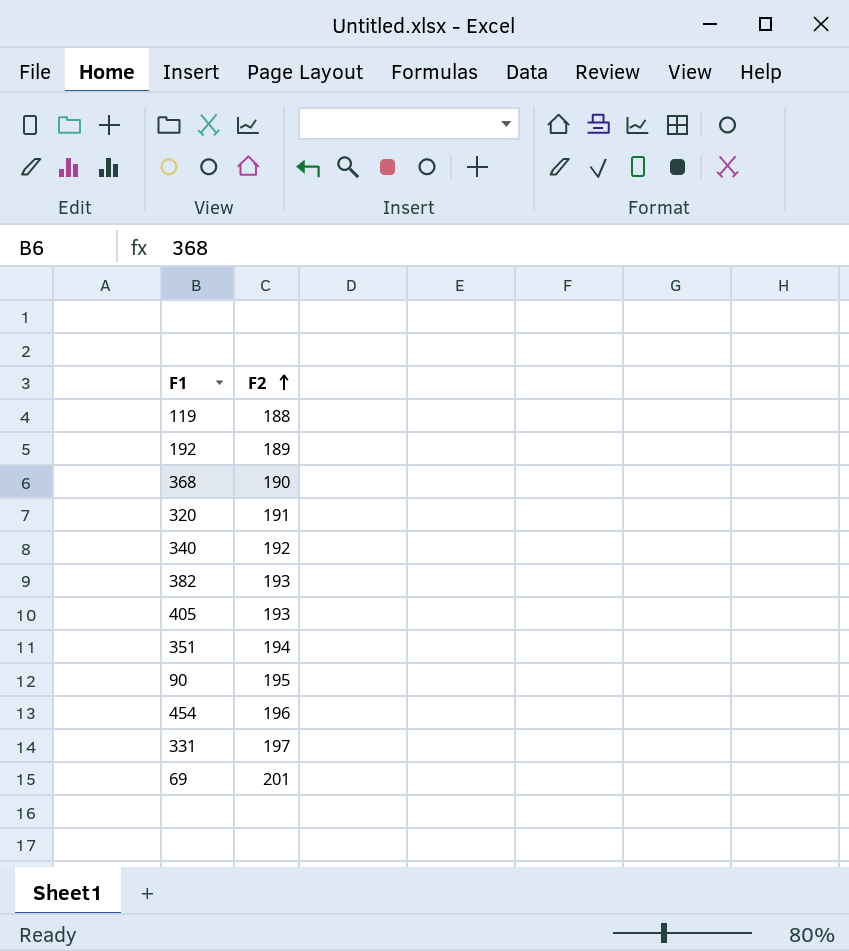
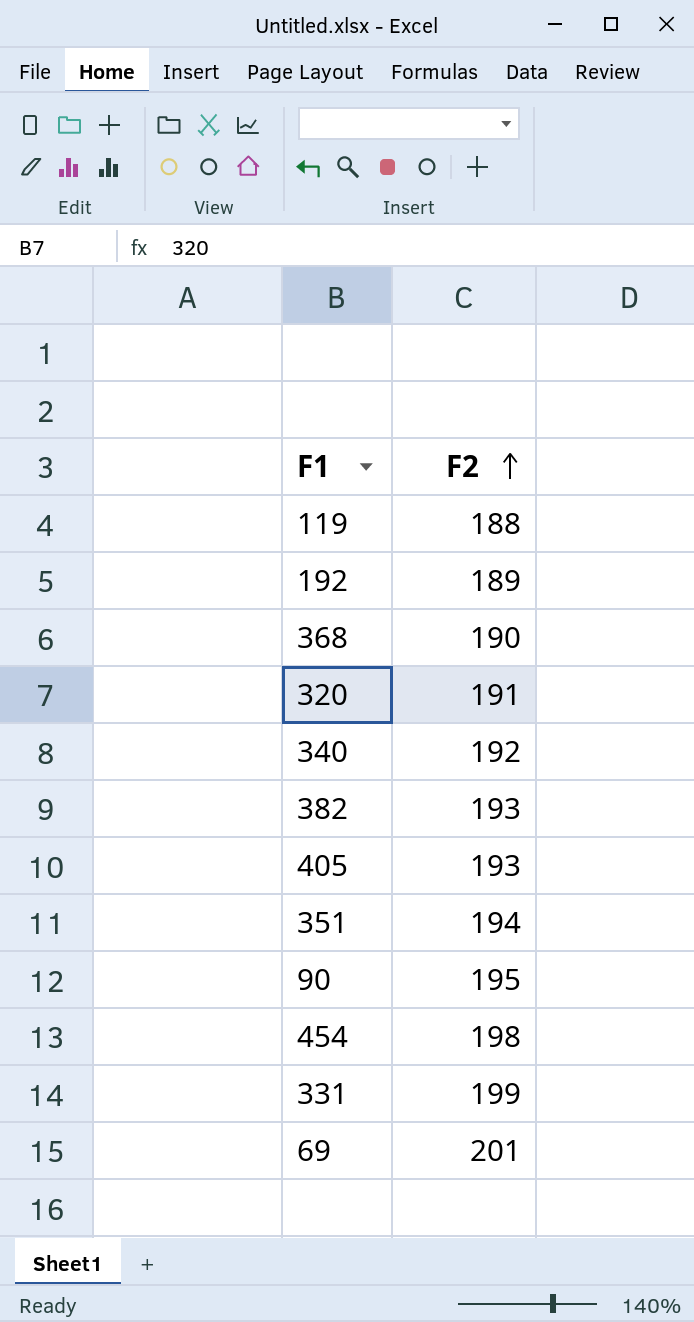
454 | F2: 196 -> 198
331 | F2: 197 -> 199

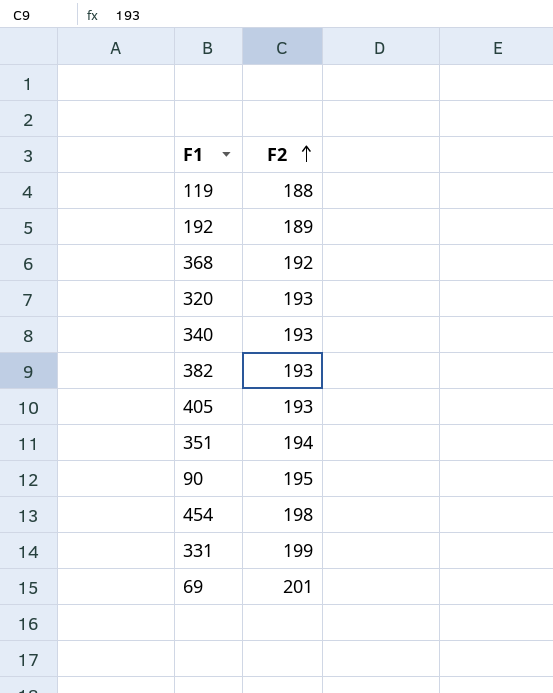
368 | F2: 190 -> 192
320 | F2: 191 -> 193
340 | F2: 192 -> 193

